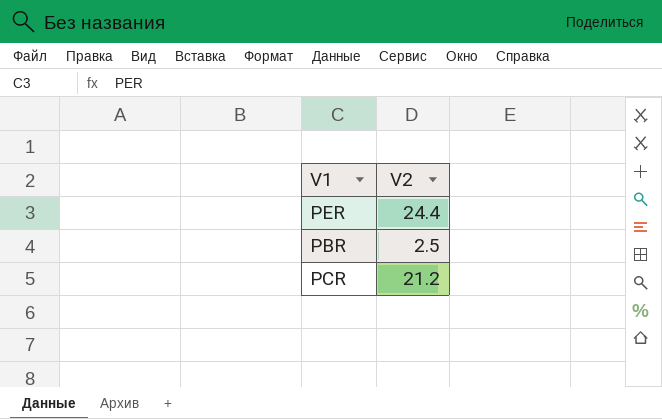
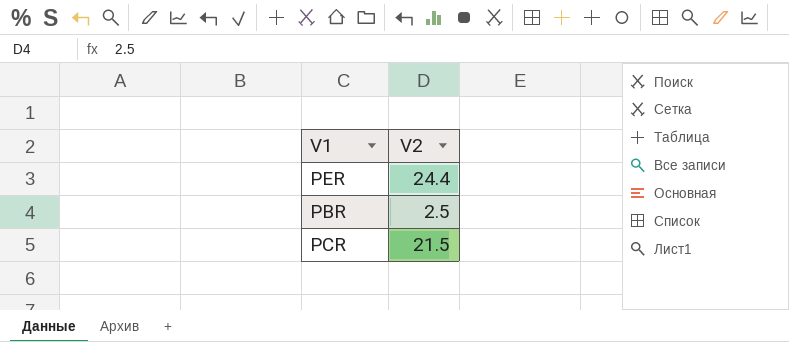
PCR | V2: 21.2 -> 21.5

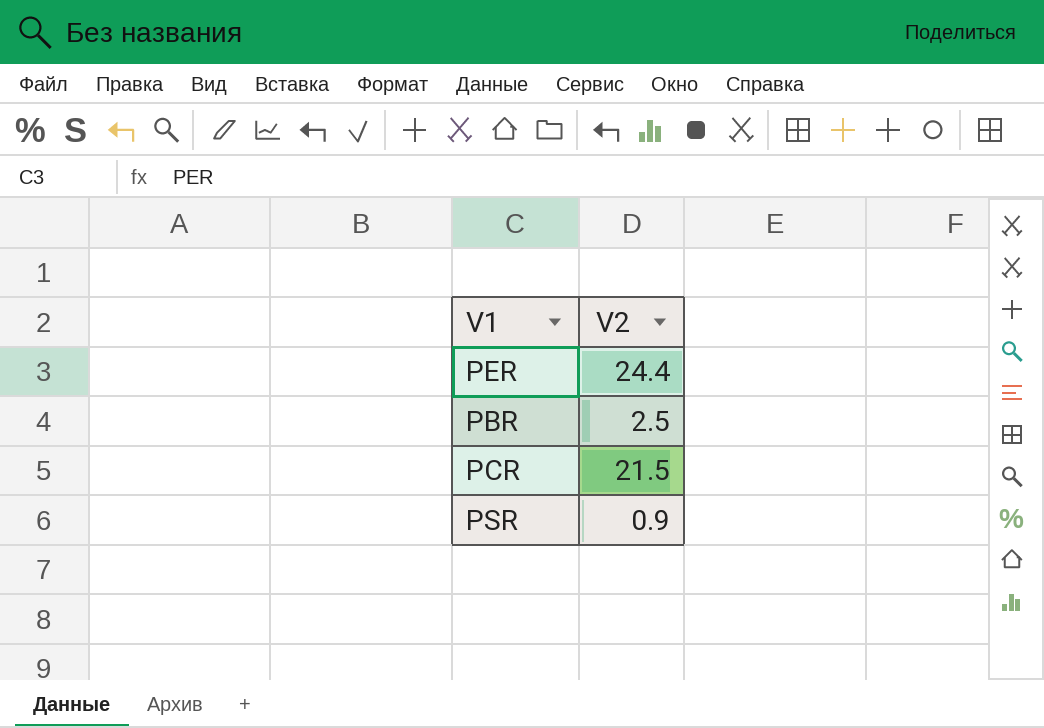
row PSR: none -> 0.9

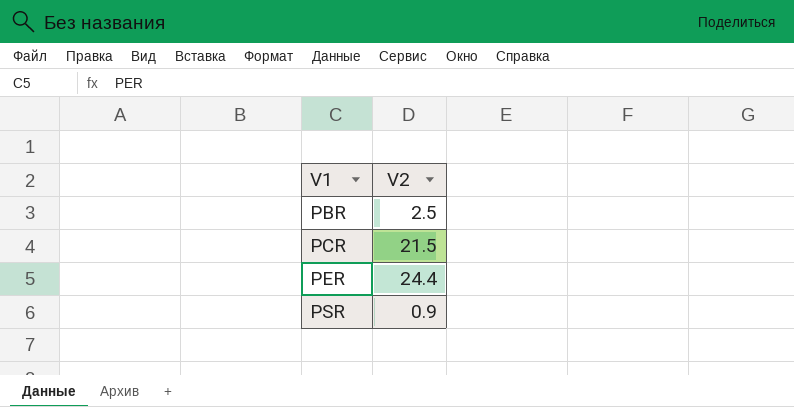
row order: none -> V1 ascending

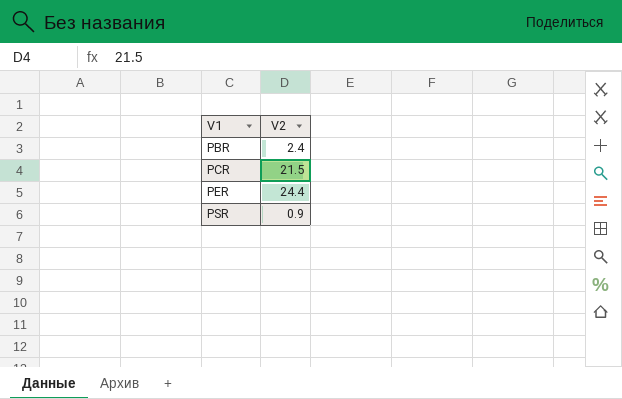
PBR | V2: 2.5 -> 2.4

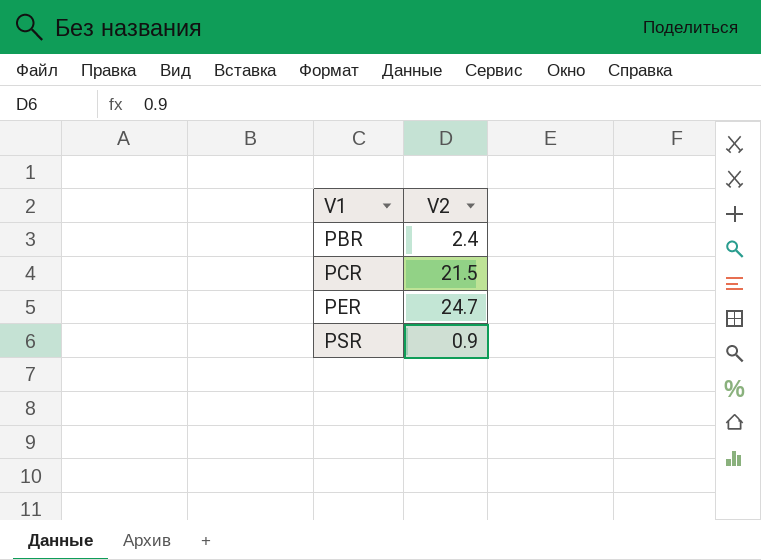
PER | V2: 24.4 -> 24.7

